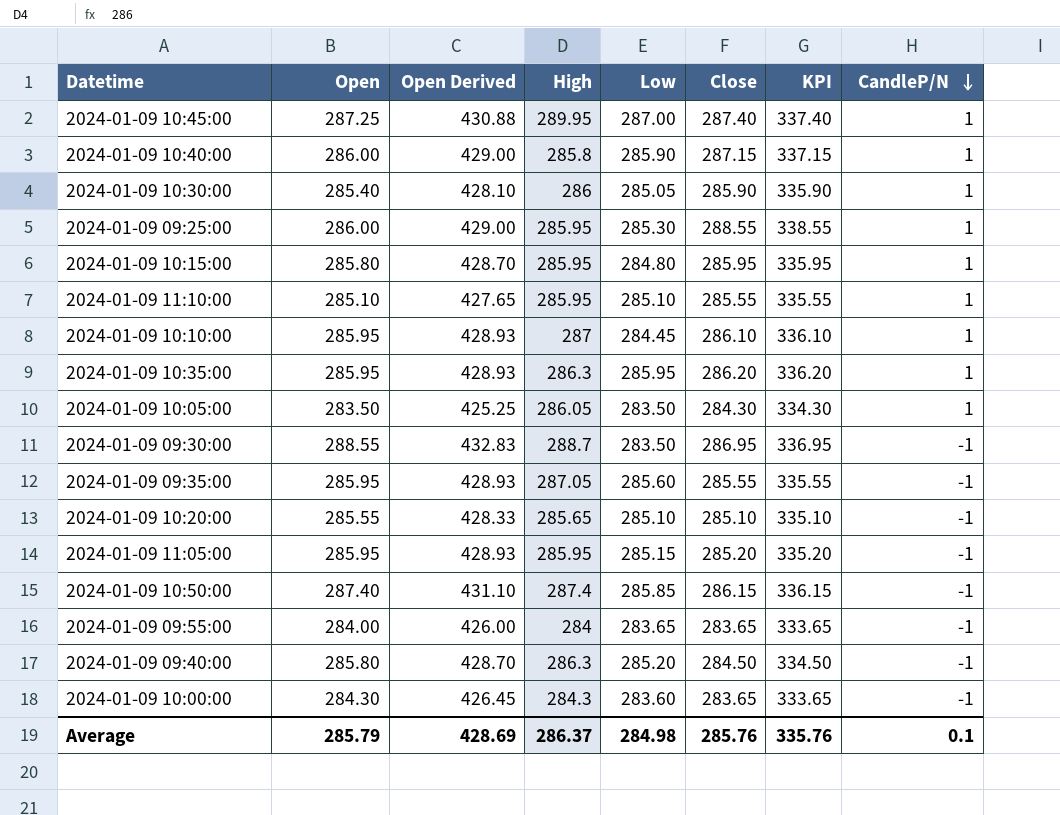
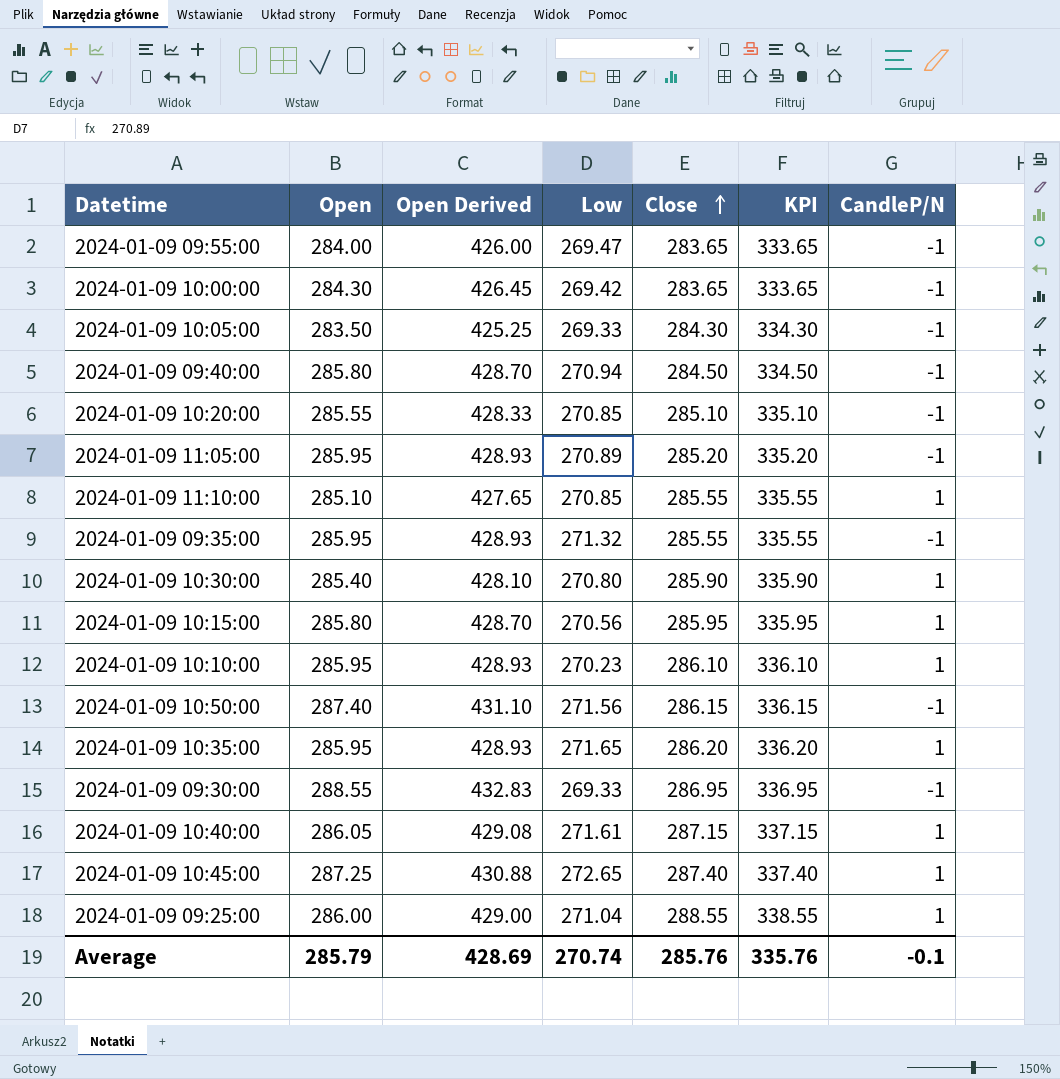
row order: CandleP/N descending -> Close ascending
column High | position: 4 -> none
2024-01-09 09:55:00 | Low: 283.65 -> 269.47
2024-01-09 10:00:00 | Low: 283.60 -> 269.42
2024-01-09 10:05:00 | Low: 283.50 -> 269.33
2024-01-09 10:05:00 | CandleP/N: 1 -> -1
2024-01-09 09:40:00 | Low: 285.20 -> 270.94
2024-01-09 10:20:00 | Low: 285.10 -> 270.85
2024-01-09 11:05:00 | Low: 285.15 -> 270.89
2024-01-09 11:10:00 | Low: 285.10 -> 270.85
2024-01-09 09:35:00 | Low: 285.60 -> 271.32
2024-01-09 10:30:00 | Low: 285.05 -> 270.80
2024-01-09 10:15:00 | Low: 284.80 -> 270.56
2024-01-09 10:10:00 | Low: 284.45 -> 270.23
2024-01-09 10:50:00 | Low: 285.85 -> 271.56
2024-01-09 10:35:00 | Low: 285.95 -> 271.65
2024-01-09 09:30:00 | Low: 283.50 -> 269.33
2024-01-09 10:40:00 | Open: 286.00 -> 286.05
2024-01-09 10:40:00 | Open Derived: 429.00 -> 429.08
2024-01-09 10:40:00 | Low: 285.90 -> 271.61
2024-01-09 10:45:00 | Low: 287.00 -> 272.65
2024-01-09 09:25:00 | Low: 285.30 -> 271.04
Average | Low: 284.98 -> 270.74
Average | CandleP/N: 0.1 -> -0.1

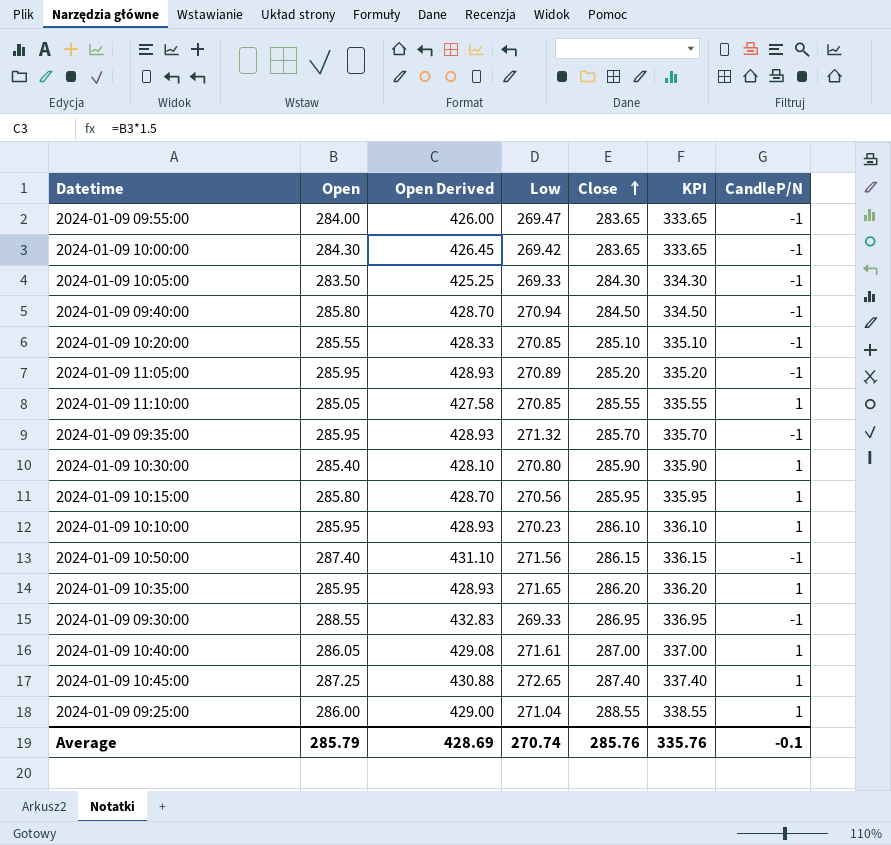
2024-01-09 11:10:00 | Open: 285.10 -> 285.05
2024-01-09 11:10:00 | Open Derived: 427.65 -> 427.58
2024-01-09 09:35:00 | Close: 285.55 -> 285.70
2024-01-09 09:35:00 | KPI: 335.55 -> 335.70
2024-01-09 10:40:00 | Close: 287.15 -> 287.00
2024-01-09 10:40:00 | KPI: 337.15 -> 337.00

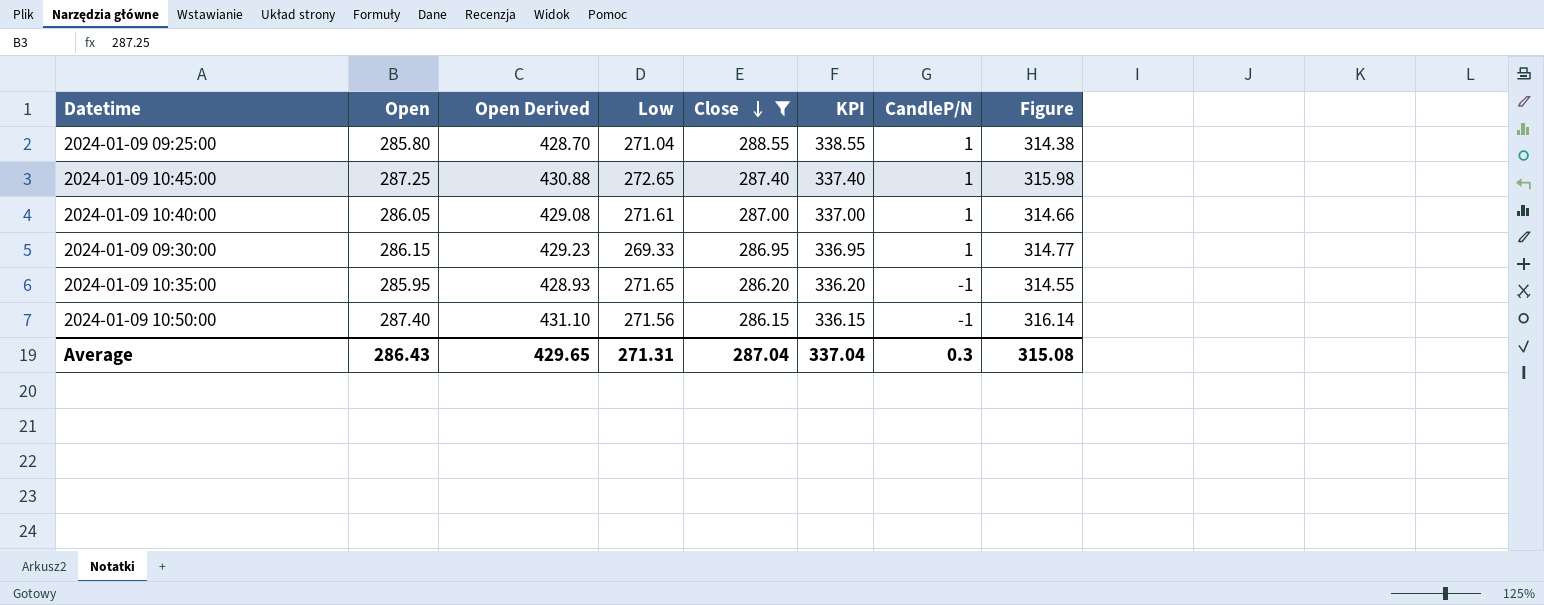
filter: none -> Close >= 286.15
row order: Close ascending -> Close descending
column Figure | formula: none -> [Open] * 1.1
2024-01-09 09:25:00 | Open: 286.00 -> 285.80
2024-01-09 09:25:00 | Open Derived: 429.00 -> 428.70
2024-01-09 09:30:00 | Open: 288.55 -> 286.15
2024-01-09 09:30:00 | Open Derived: 432.83 -> 429.23
2024-01-09 09:30:00 | CandleP/N: -1 -> 1
2024-01-09 10:35:00 | CandleP/N: 1 -> -1
Average | Open: 285.79 -> 286.43
Average | Open Derived: 428.69 -> 429.65
Average | Low: 270.74 -> 271.31
Average | Close: 285.76 -> 287.04
Average | KPI: 335.76 -> 337.04
Average | CandleP/N: -0.1 -> 0.3

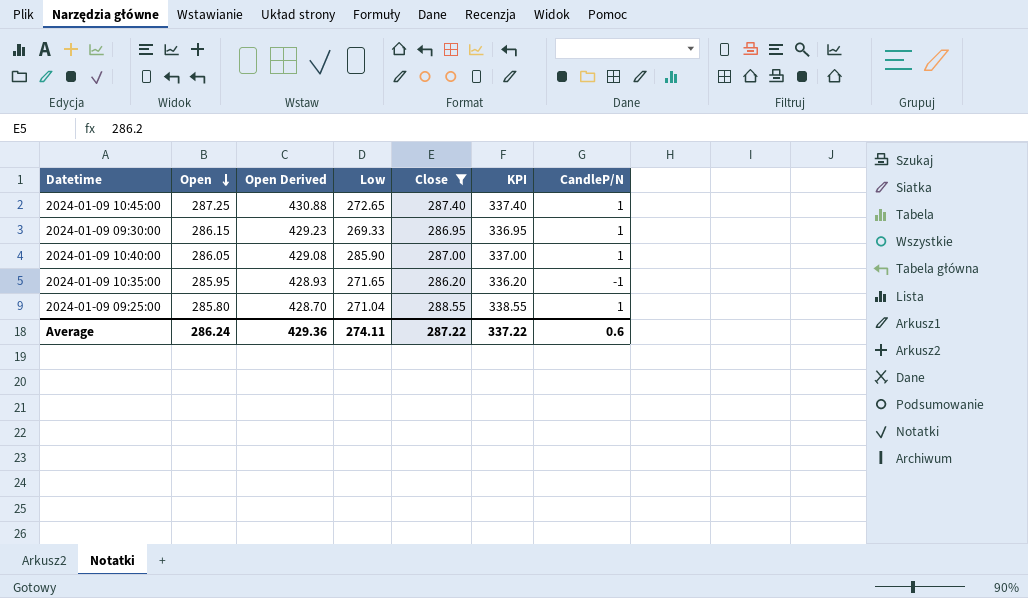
row order: Close descending -> Open descending
column Figure | formula: [Open] * 1.1 -> none
row 2024-01-09 10:50:00: 287.40 | 431.10 | 271.56 | 286.15 | 336.15 | -1 | 316.14 -> none
2024-01-09 10:40:00 | Low: 271.61 -> 285.90
Average | Open: 286.43 -> 286.24
Average | Open Derived: 429.65 -> 429.36
Average | Low: 271.31 -> 274.11
Average | Close: 287.04 -> 287.22
Average | KPI: 337.04 -> 337.22
Average | CandleP/N: 0.3 -> 0.6

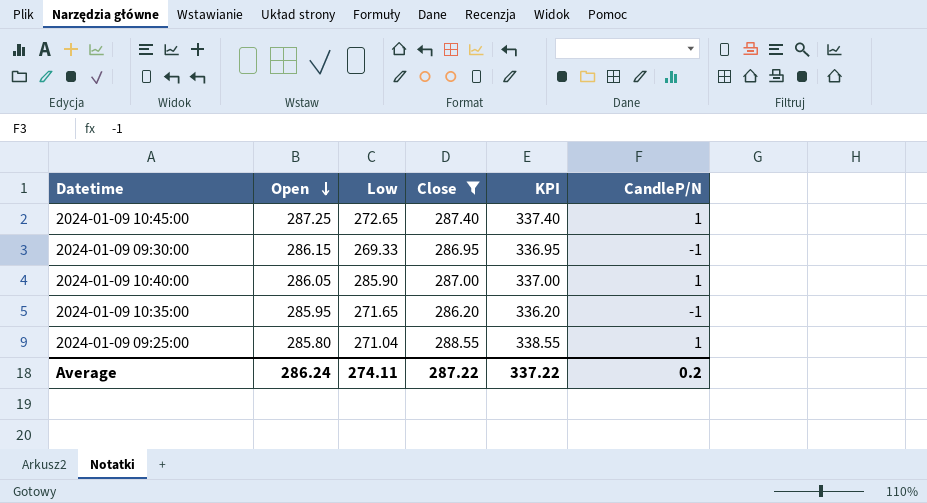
column Open Derived | formula: [Open] * 1.5 -> none
2024-01-09 09:30:00 | CandleP/N: 1 -> -1
Average | CandleP/N: 0.6 -> 0.2

